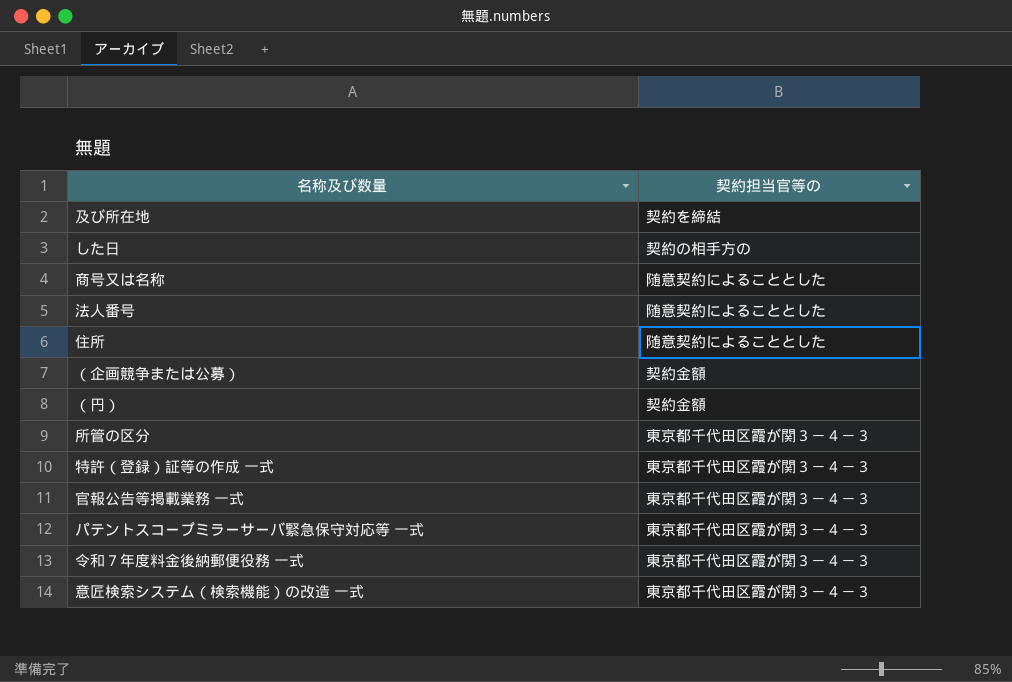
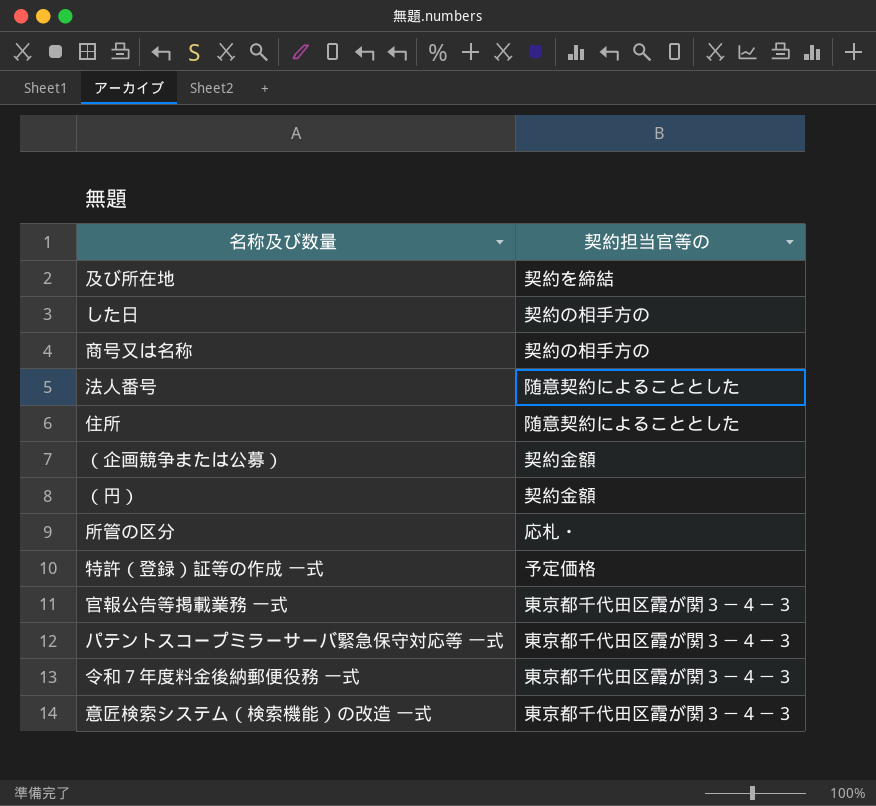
商号又は名称 | 契約担当官等の: 随意契約によることとした -> 契約の相手方の
所管の区分 | 契約担当官等の: 東京都千代田区霞が関３－４－３ -> 応札・
特許（登録）証等の作成 一式 | 契約担当官等の: 東京都千代田区霞が関３－４－３ -> 予定価格

